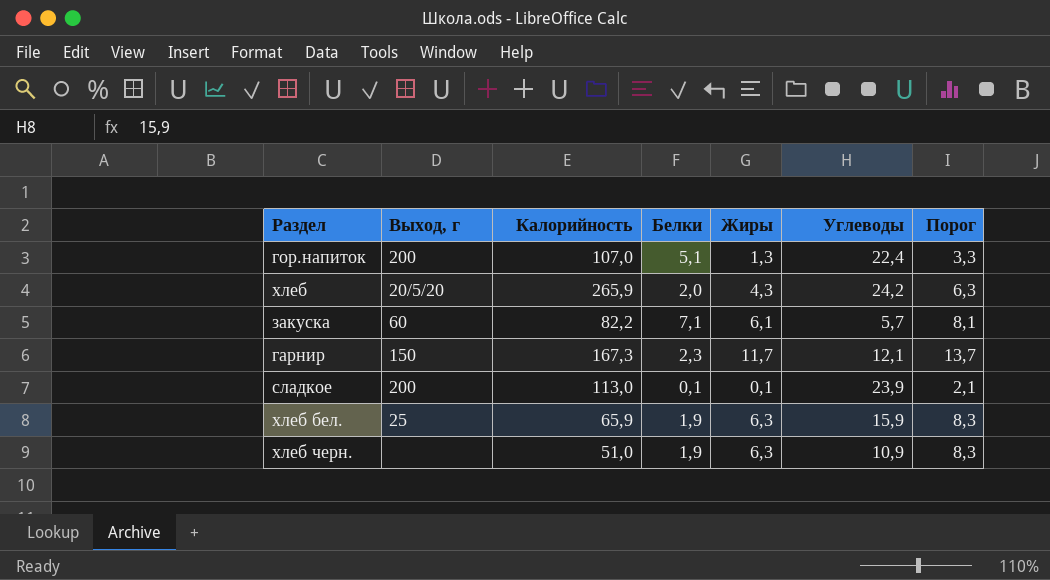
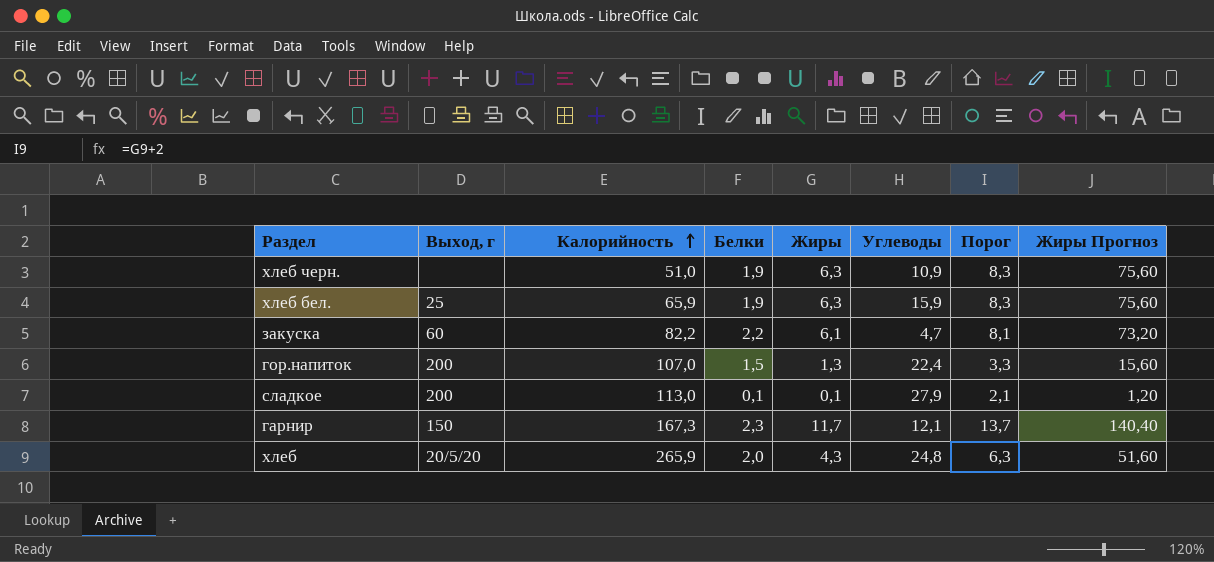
row order: none -> Калорийность ascending
column Жиры Прогноз | formula: none -> [Жиры] * 12
закуска | Белки: 7,1 -> 2,2
закуска | Углеводы: 5,7 -> 4,7
гор.напиток | Белки: 5,1 -> 1,5
сладкое | Углеводы: 23,9 -> 27,9
хлеб | Углеводы: 24,2 -> 24,8

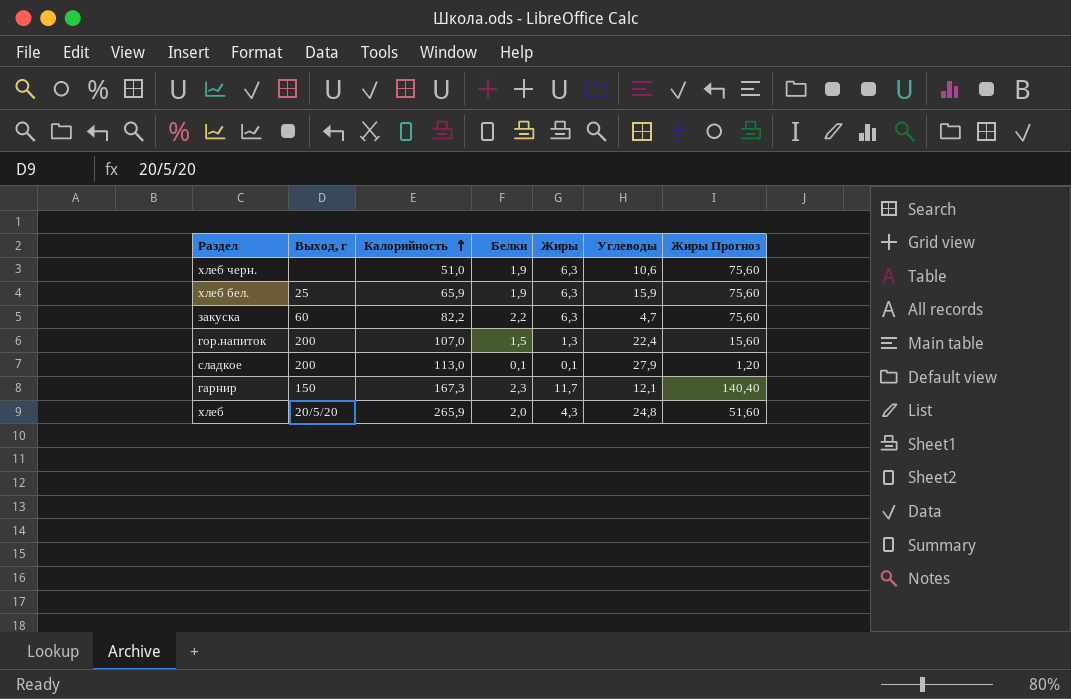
column Порог | formula: [Жиры] + 2 -> none
хлеб черн. | Углеводы: 10,9 -> 10,6
закуска | Жиры: 6,1 -> 6,3
закуска | Жиры Прогноз: 73,20 -> 75,60

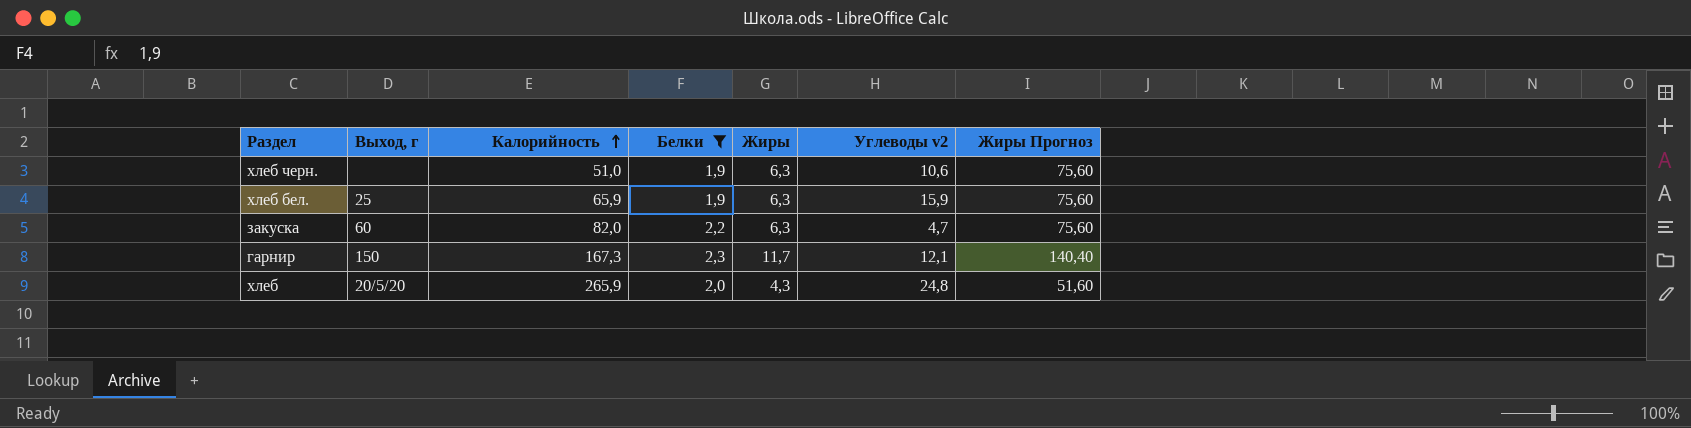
filter: none -> Белки >= 1,9
column name: Углеводы -> Углеводы v2
закуска | Калорийность: 82,2 -> 82,0

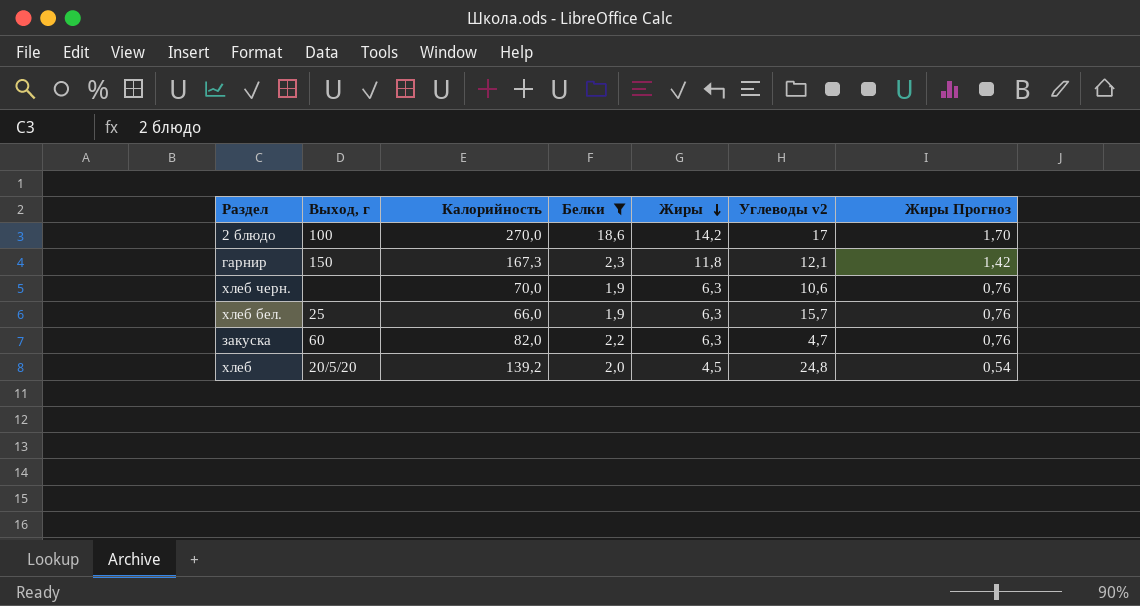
row order: Калорийность ascending -> Жиры descending
column Жиры Прогноз | formula: [Жиры] * 12 -> [Жиры] * 0,12
row 2 блюдо: none -> 100 | 270,0 | 18,6 | 14,2 | 17 | 1,70
гарнир | Жиры: 11,7 -> 11,8
хлеб черн. | Калорийность: 51,0 -> 70,0
хлеб бел. | Калорийность: 65,9 -> 66,0
хлеб бел. | Углеводы v2: 15,9 -> 15,7
хлеб | Калорийность: 265,9 -> 139,2
хлеб | Жиры: 4,3 -> 4,5

